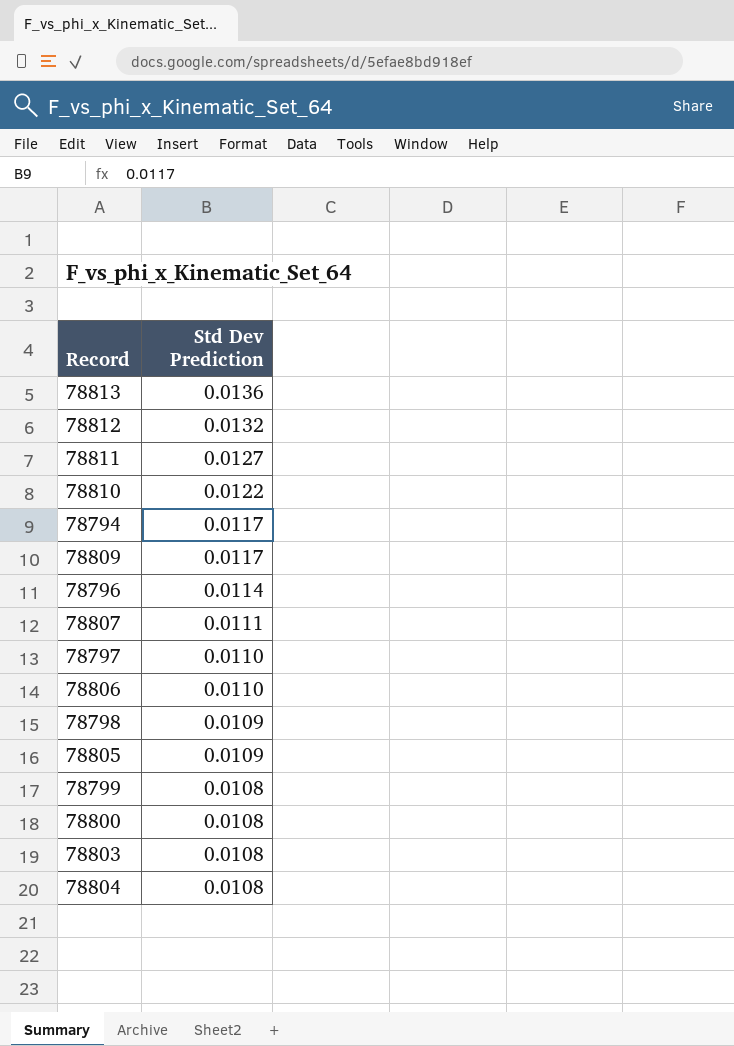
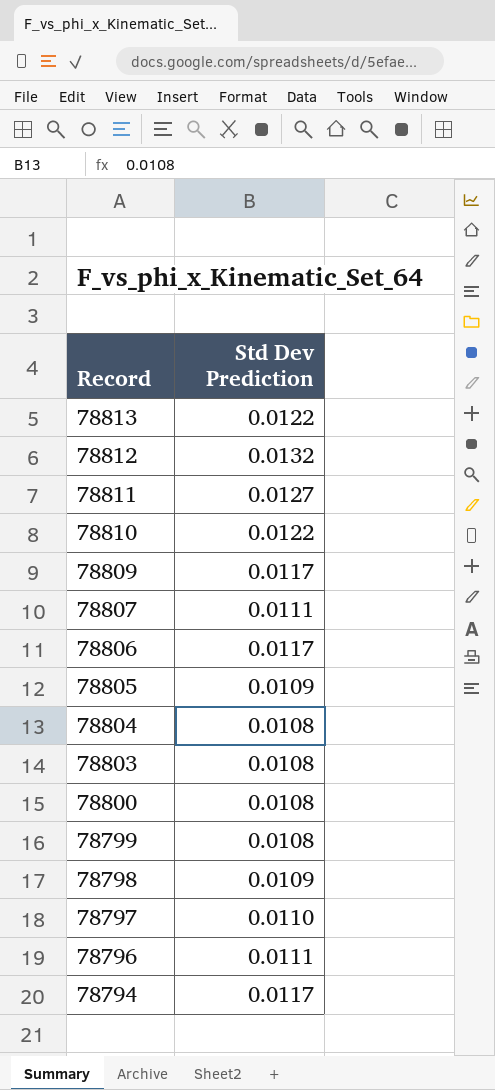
row order: Std Dev Prediction descending -> Record descending
78813 | Std Dev Prediction: 0.0136 -> 0.0122
78806 | Std Dev Prediction: 0.0110 -> 0.0117
78796 | Std Dev Prediction: 0.0114 -> 0.0111

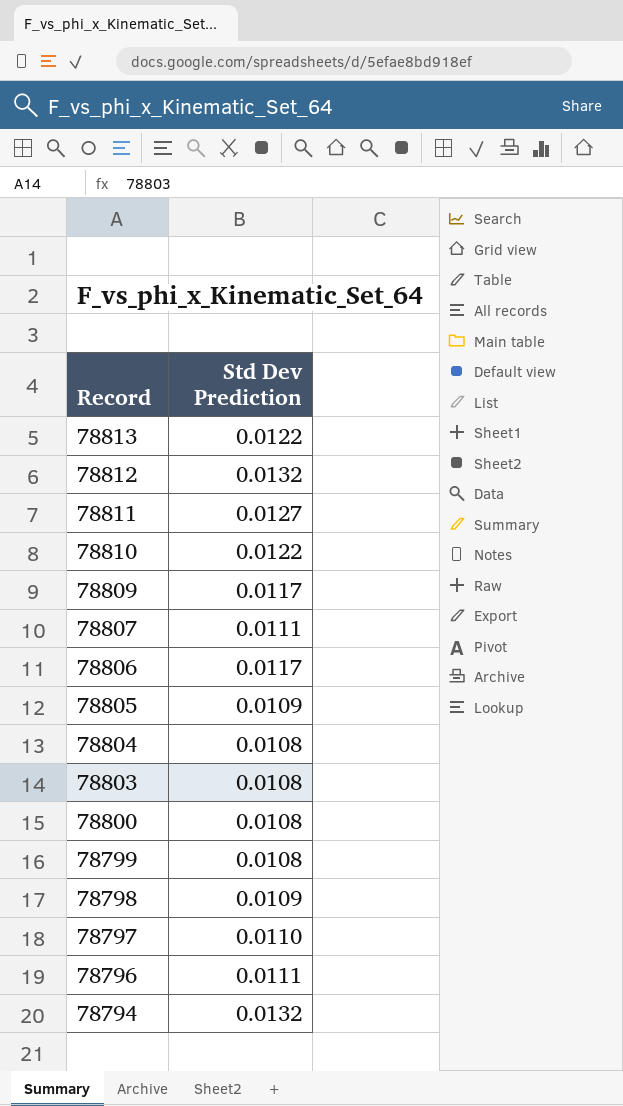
78794 | Std Dev Prediction: 0.0117 -> 0.0132

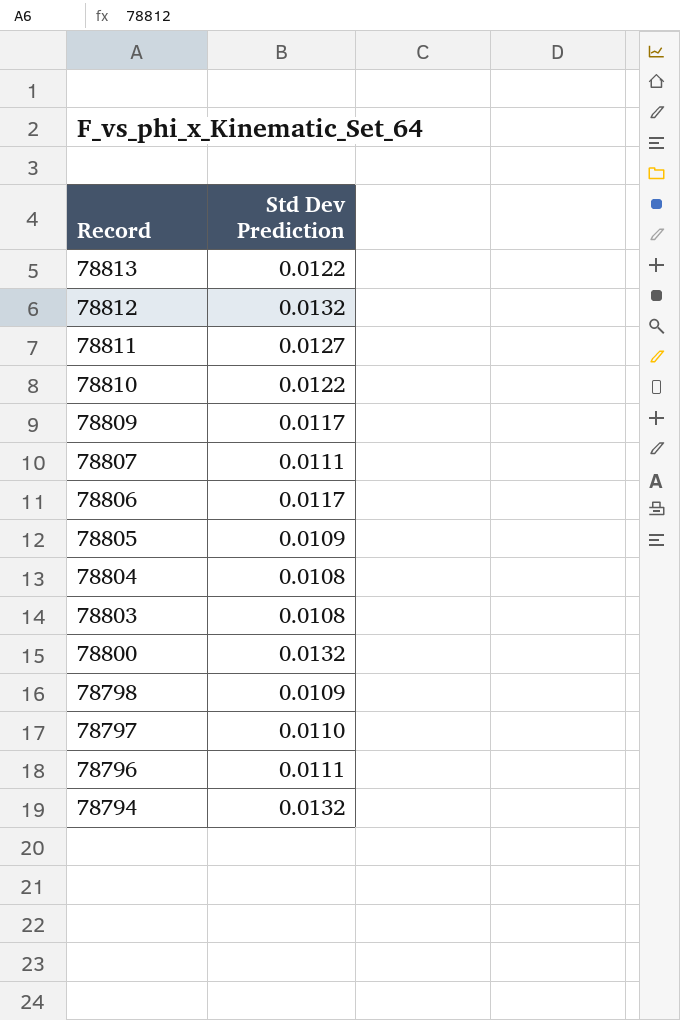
row 78799: 0.0108 -> none
78800 | Std Dev Prediction: 0.0108 -> 0.0132

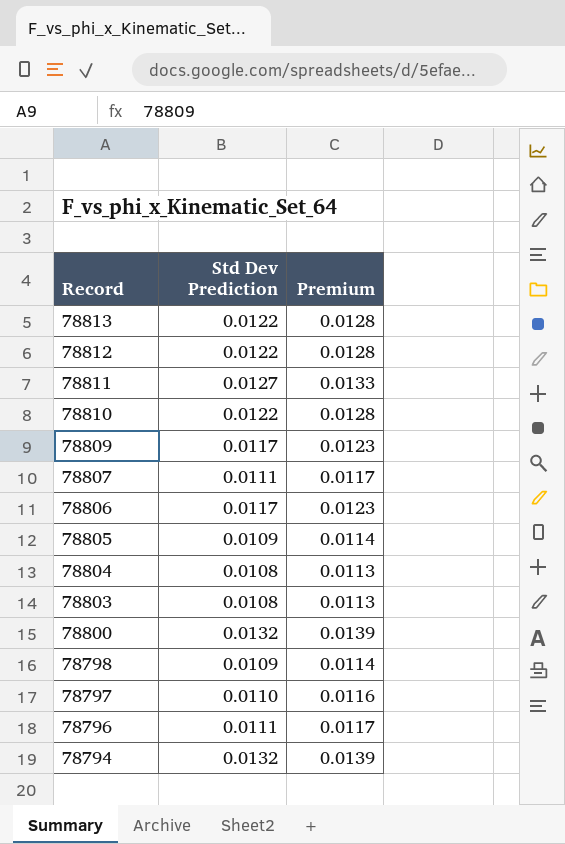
column Premium | formula: none -> [Std Dev Prediction] * 1.05
78812 | Std Dev Prediction: 0.0132 -> 0.0122

